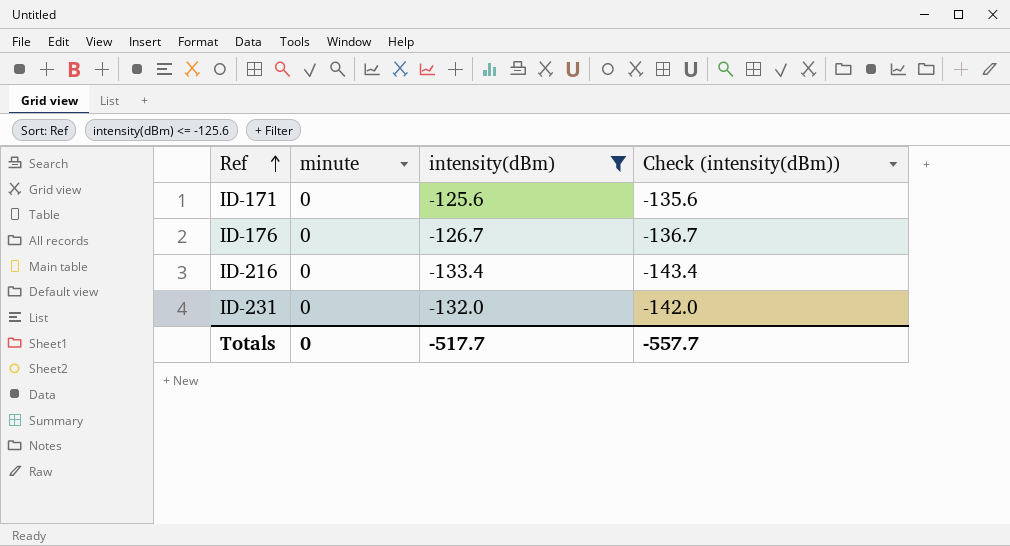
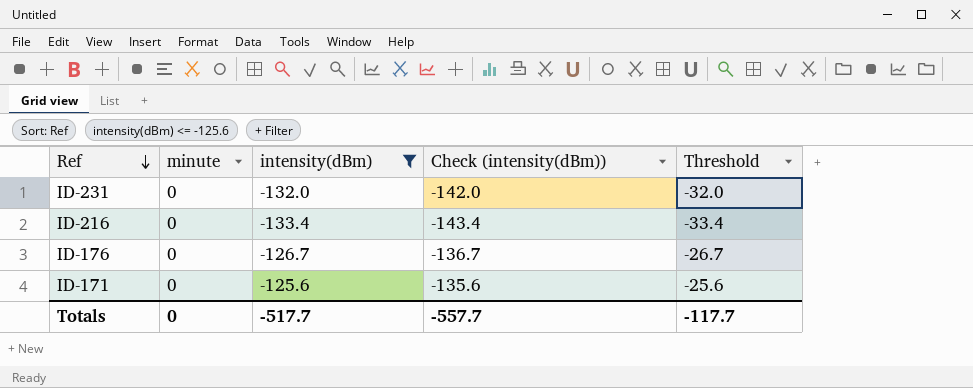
row order: Ref ascending -> Ref descending
column Threshold | formula: none -> [intensity(dBm)] + 100

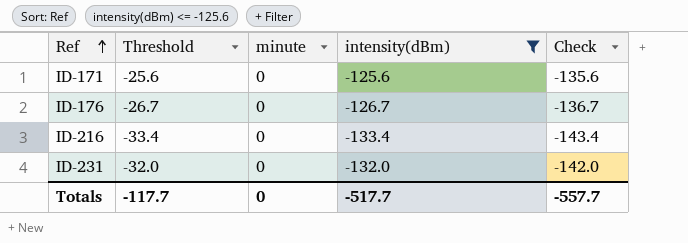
row order: Ref descending -> Ref ascending
column Threshold | position: 5 -> 2
column name: Check (intensity(dBm)) -> Check

